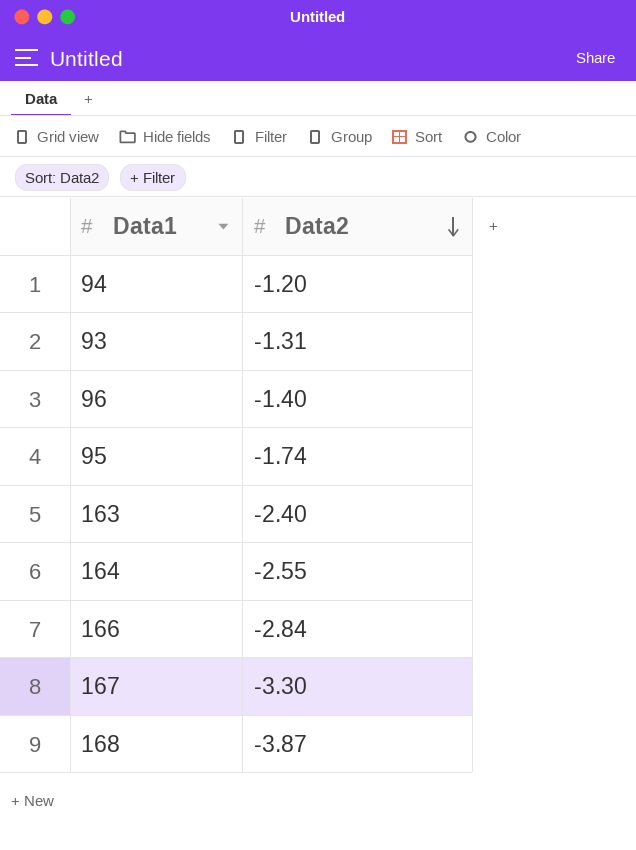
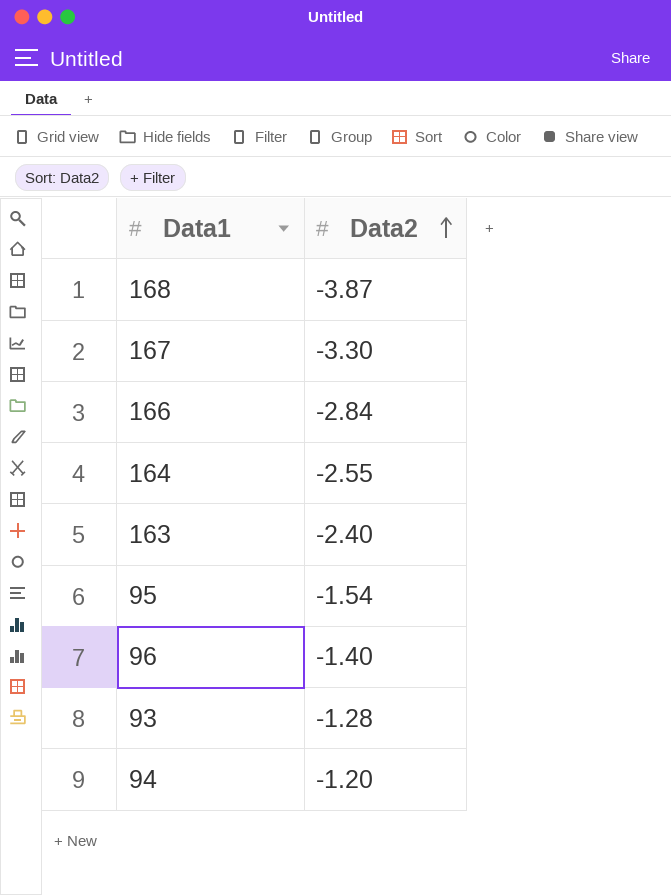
row order: Data2 descending -> Data2 ascending
95 | Data2: -1.74 -> -1.54
93 | Data2: -1.31 -> -1.28

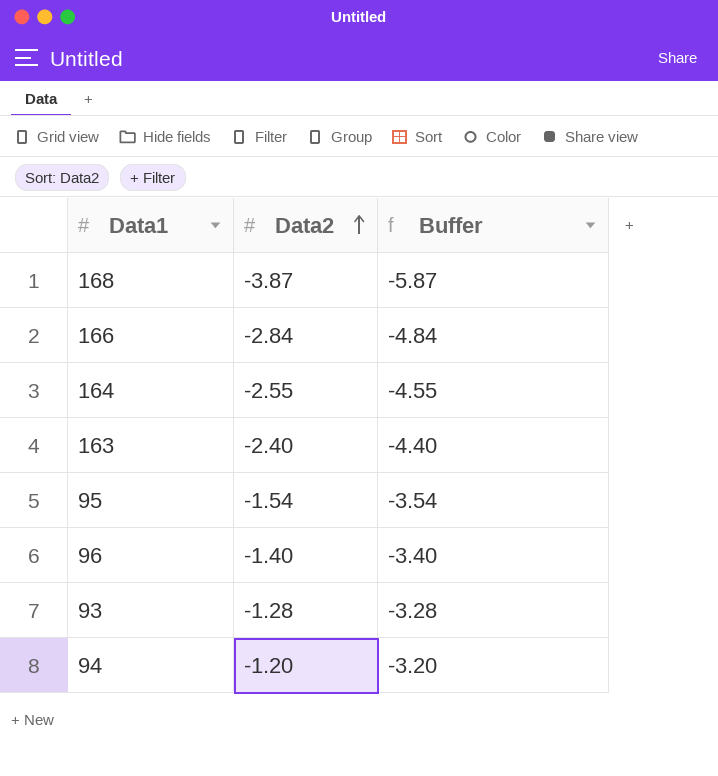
column Buffer | formula: none -> [Data2] - 2
row 167: -3.30 -> none

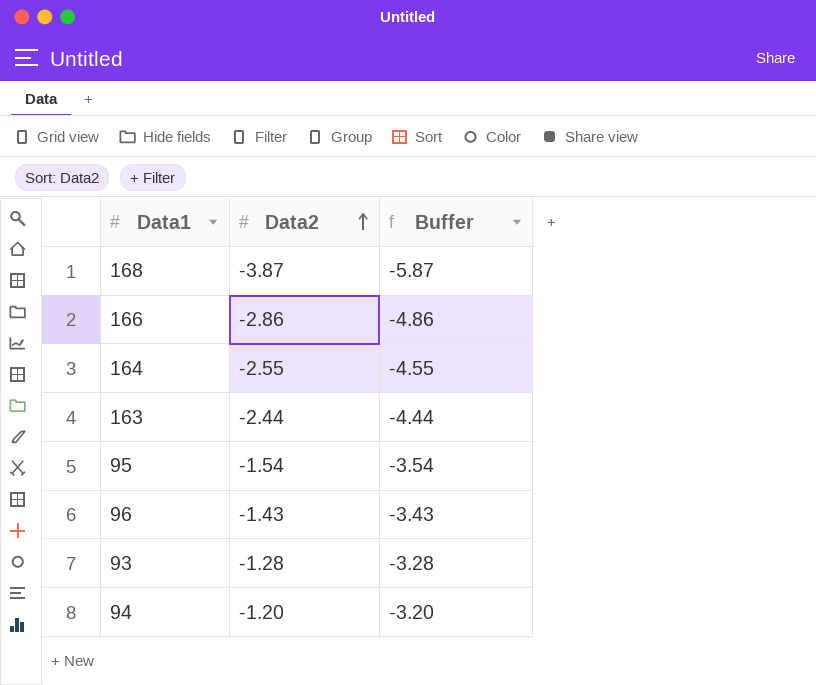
166 | Data2: -2.84 -> -2.86
166 | Buffer: -4.84 -> -4.86
163 | Data2: -2.40 -> -2.44
163 | Buffer: -4.40 -> -4.44
96 | Data2: -1.40 -> -1.43
96 | Buffer: -3.40 -> -3.43

